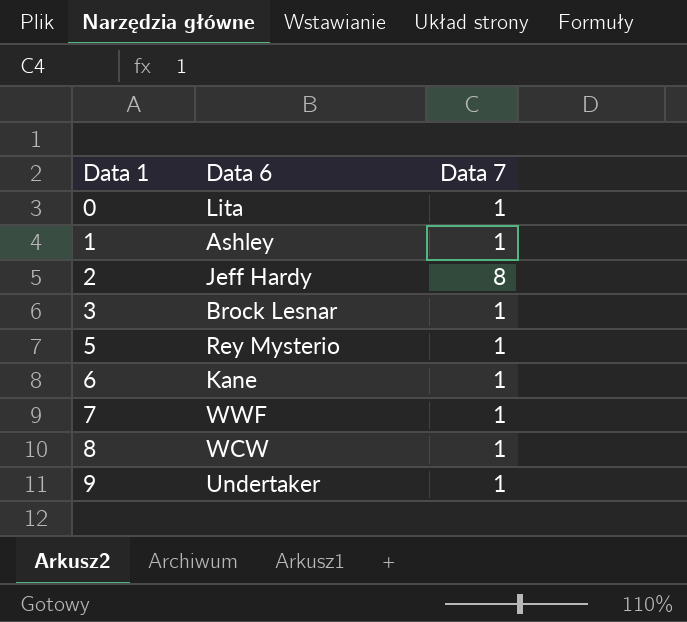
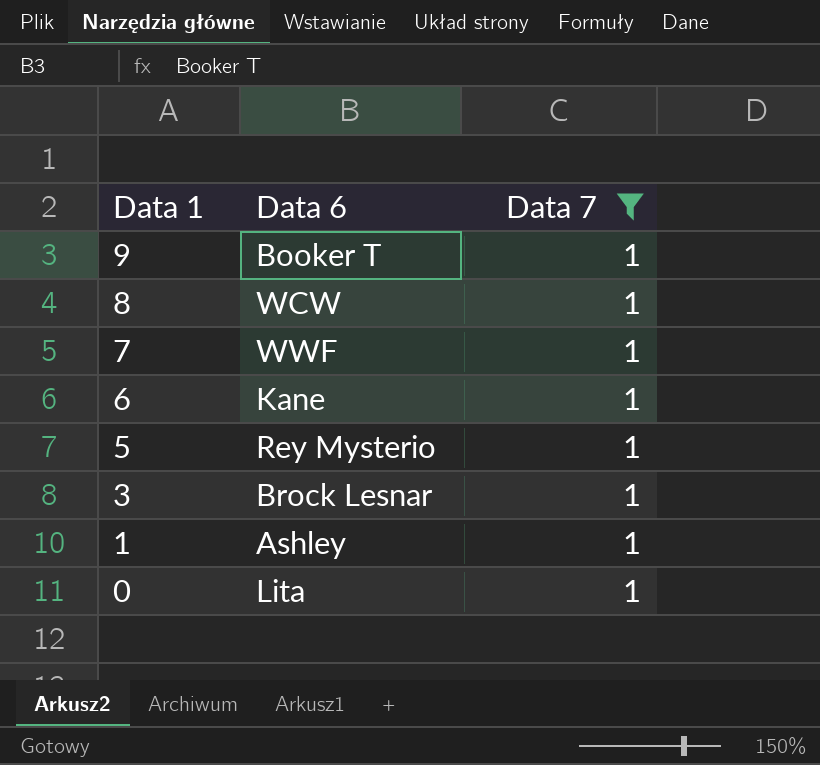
filter: none -> Data 7 = 1
row order: Data 1 ascending -> Data 1 descending
9 | Data 6: Undertaker -> Booker T

